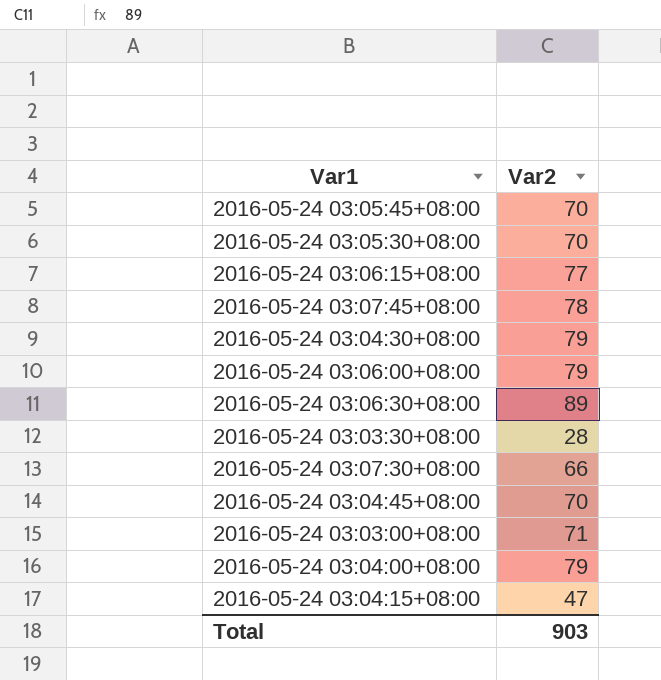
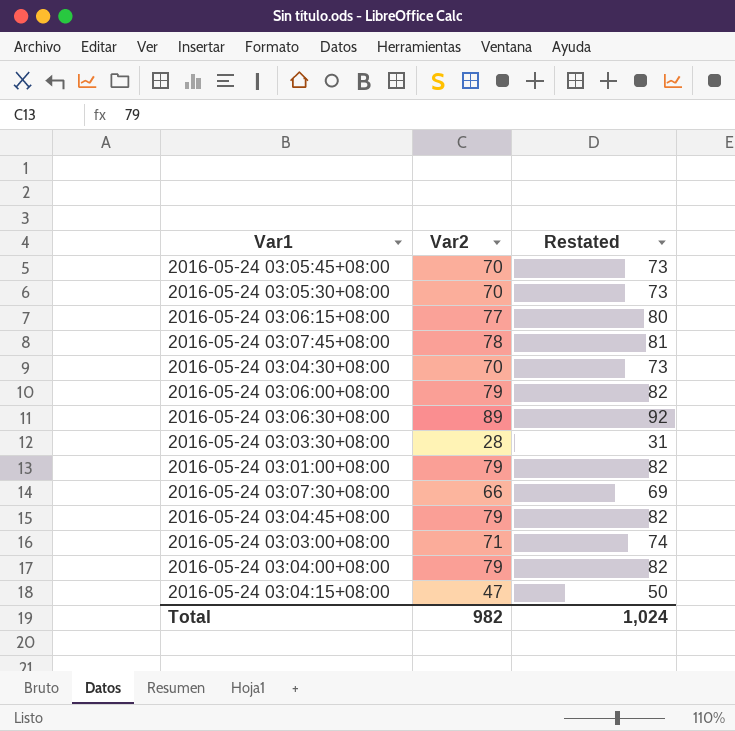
column Restated | formula: none -> [Var2] + 3
2016-05-24 03:04:30+08:00 | Var2: 79 -> 70
row 2016-05-24 03:01:00+08:00: none -> 79 | 82
2016-05-24 03:04:45+08:00 | Var2: 70 -> 79
Total | Var2: 903 -> 982

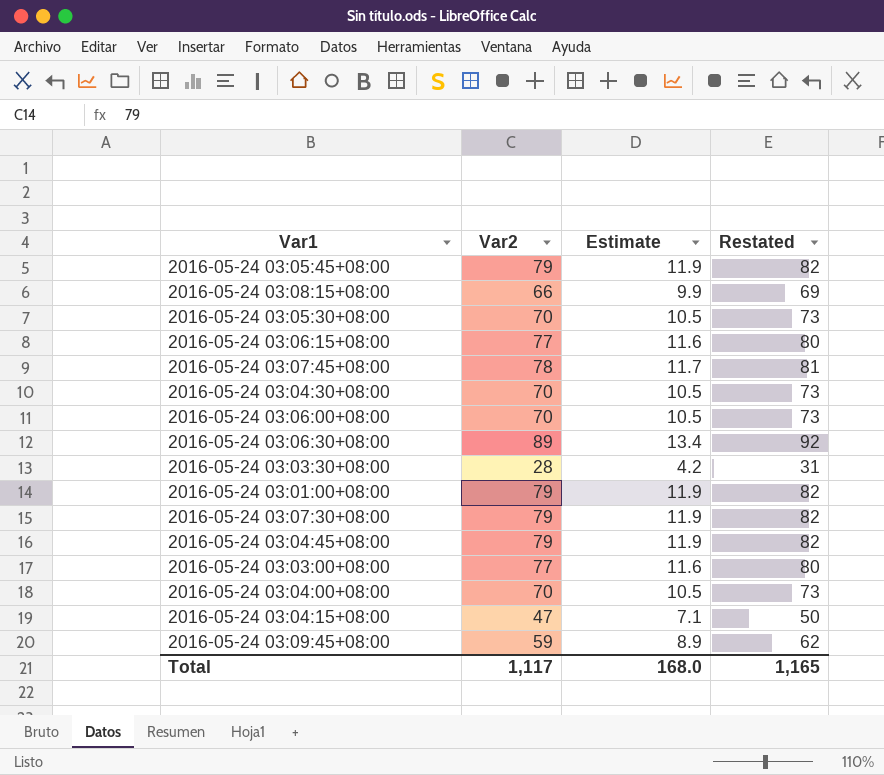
column Estimate | formula: none -> [Var2] * 0.15
2016-05-24 03:05:45+08:00 | Var2: 70 -> 79
2016-05-24 03:05:45+08:00 | Restated: 73 -> 82
row 2016-05-24 03:08:15+08:00: none -> 66 | 9.9 | 69
2016-05-24 03:06:00+08:00 | Var2: 79 -> 70
2016-05-24 03:06:00+08:00 | Restated: 82 -> 73
2016-05-24 03:07:30+08:00 | Var2: 66 -> 79
2016-05-24 03:07:30+08:00 | Restated: 69 -> 82
2016-05-24 03:03:00+08:00 | Var2: 71 -> 77
2016-05-24 03:03:00+08:00 | Restated: 74 -> 80
2016-05-24 03:04:00+08:00 | Var2: 79 -> 70
2016-05-24 03:04:00+08:00 | Restated: 82 -> 73
row 2016-05-24 03:09:45+08:00: none -> 59 | 8.9 | 62
Total | Var2: 982 -> 1,117
Total | Restated: 1,024 -> 1,165

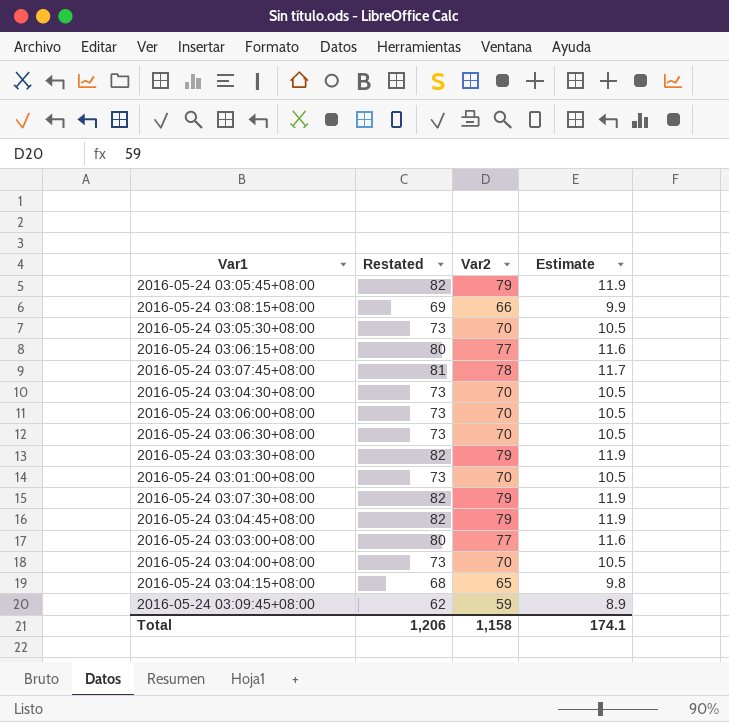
column Restated | position: 4 -> 2
2016-05-24 03:06:30+08:00 | Restated: 92 -> 73
2016-05-24 03:06:30+08:00 | Var2: 89 -> 70
2016-05-24 03:06:30+08:00 | Estimate: 13.4 -> 10.5
2016-05-24 03:03:30+08:00 | Restated: 31 -> 82
2016-05-24 03:03:30+08:00 | Var2: 28 -> 79
2016-05-24 03:03:30+08:00 | Estimate: 4.2 -> 11.9
2016-05-24 03:01:00+08:00 | Restated: 82 -> 73
2016-05-24 03:01:00+08:00 | Var2: 79 -> 70
2016-05-24 03:01:00+08:00 | Estimate: 11.9 -> 10.5
2016-05-24 03:04:15+08:00 | Restated: 50 -> 68
2016-05-24 03:04:15+08:00 | Var2: 47 -> 65
2016-05-24 03:04:15+08:00 | Estimate: 7.1 -> 9.8
Total | Restated: 1,165 -> 1,206
Total | Var2: 1,117 -> 1,158
Total | Estimate: 168.0 -> 174.1

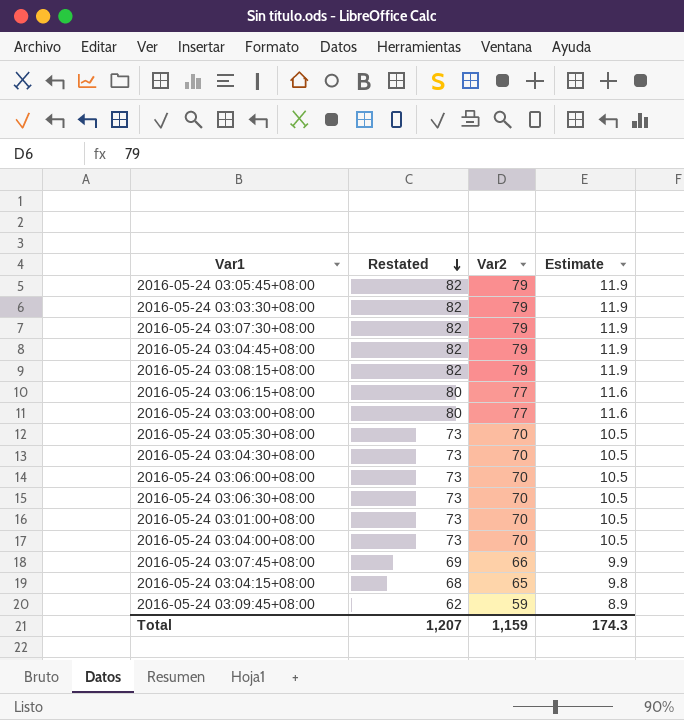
row order: none -> Restated descending
2016-05-24 03:08:15+08:00 | Restated: 69 -> 82
2016-05-24 03:08:15+08:00 | Var2: 66 -> 79
2016-05-24 03:08:15+08:00 | Estimate: 9.9 -> 11.9
2016-05-24 03:07:45+08:00 | Restated: 81 -> 69
2016-05-24 03:07:45+08:00 | Var2: 78 -> 66
2016-05-24 03:07:45+08:00 | Estimate: 11.7 -> 9.9
Total | Restated: 1,206 -> 1,207
Total | Var2: 1,158 -> 1,159
Total | Estimate: 174.1 -> 174.3

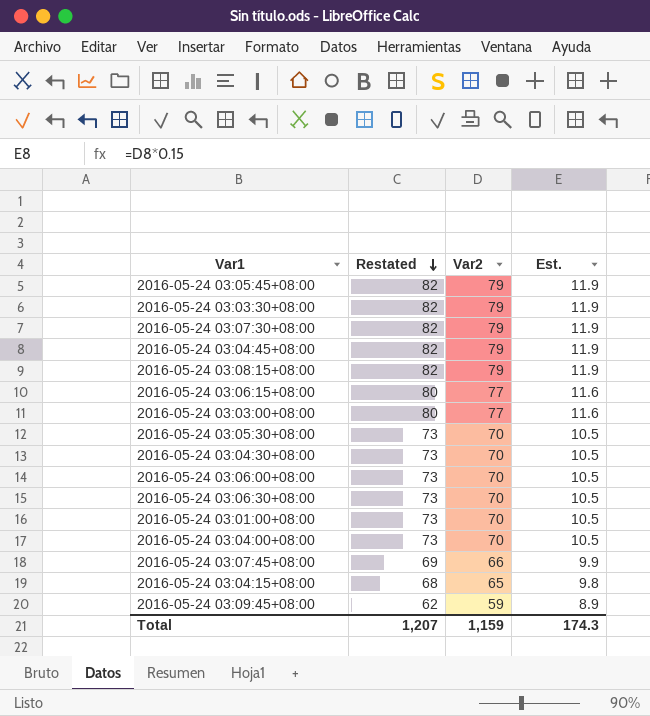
column name: Estimate -> Est.

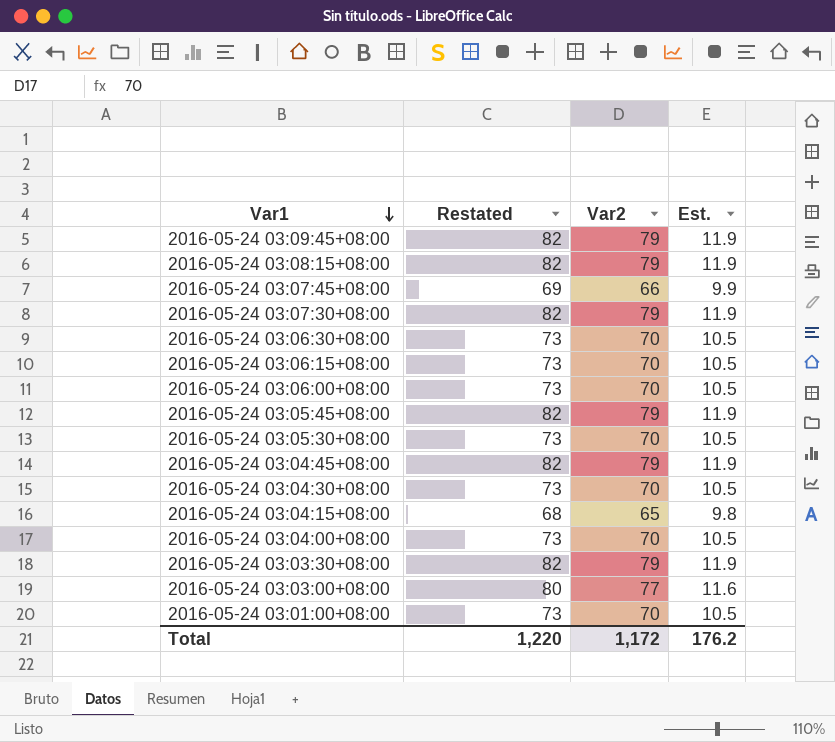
row order: Restated descending -> Var1 descending
2016-05-24 03:09:45+08:00 | Restated: 62 -> 82
2016-05-24 03:09:45+08:00 | Var2: 59 -> 79
2016-05-24 03:09:45+08:00 | Est.: 8.9 -> 11.9
2016-05-24 03:06:15+08:00 | Restated: 80 -> 73
2016-05-24 03:06:15+08:00 | Var2: 77 -> 70
2016-05-24 03:06:15+08:00 | Est.: 11.6 -> 10.5
Total | Restated: 1,207 -> 1,220
Total | Var2: 1,159 -> 1,172
Total | Est.: 174.3 -> 176.2

